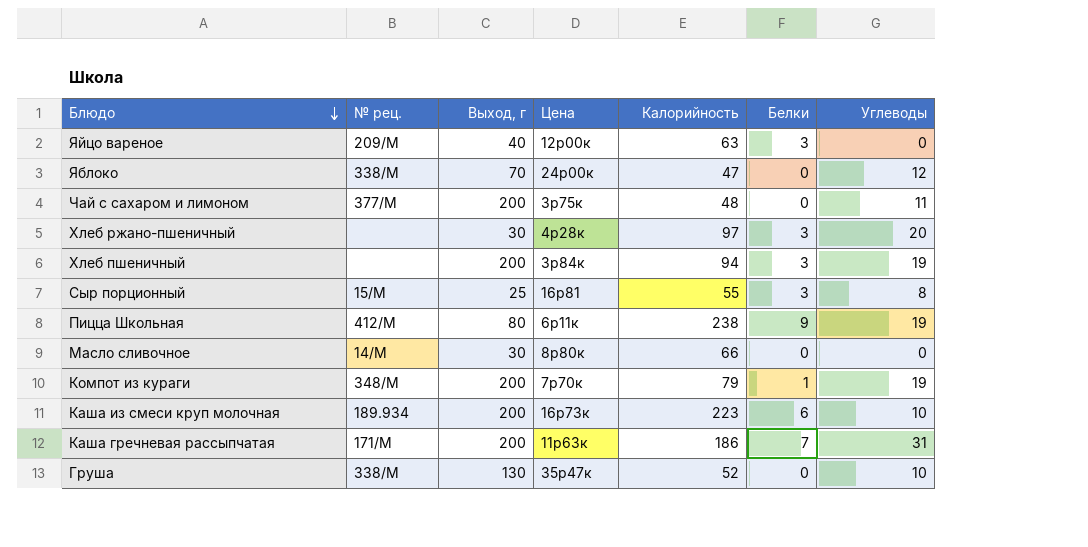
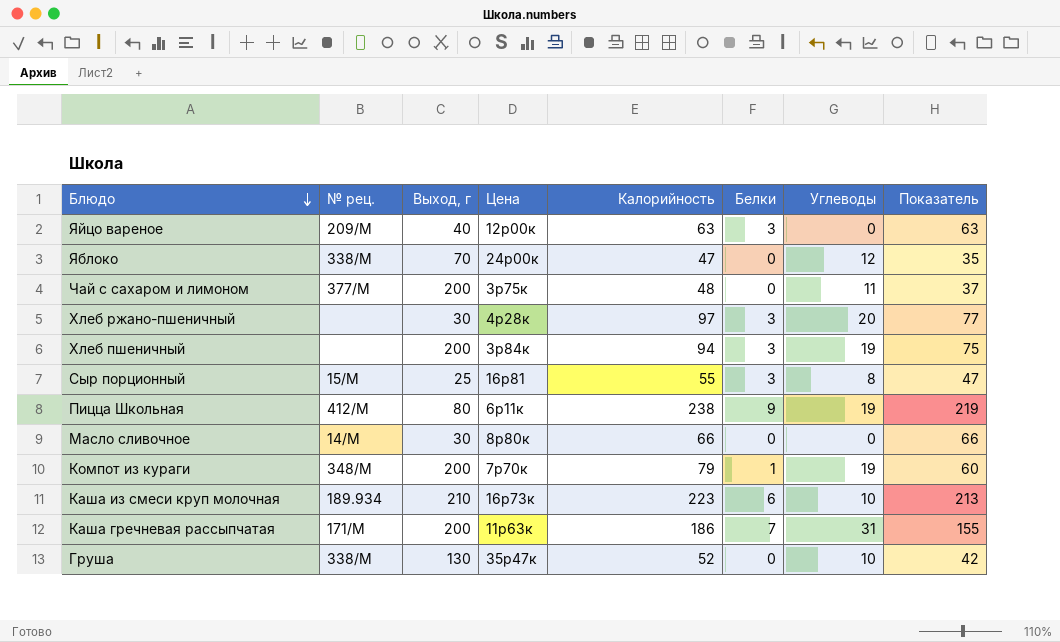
column Показатель | formula: none -> [Калорийность] - [Углеводы]
Каша из смеси круп молочная | Выход, г: 200 -> 210

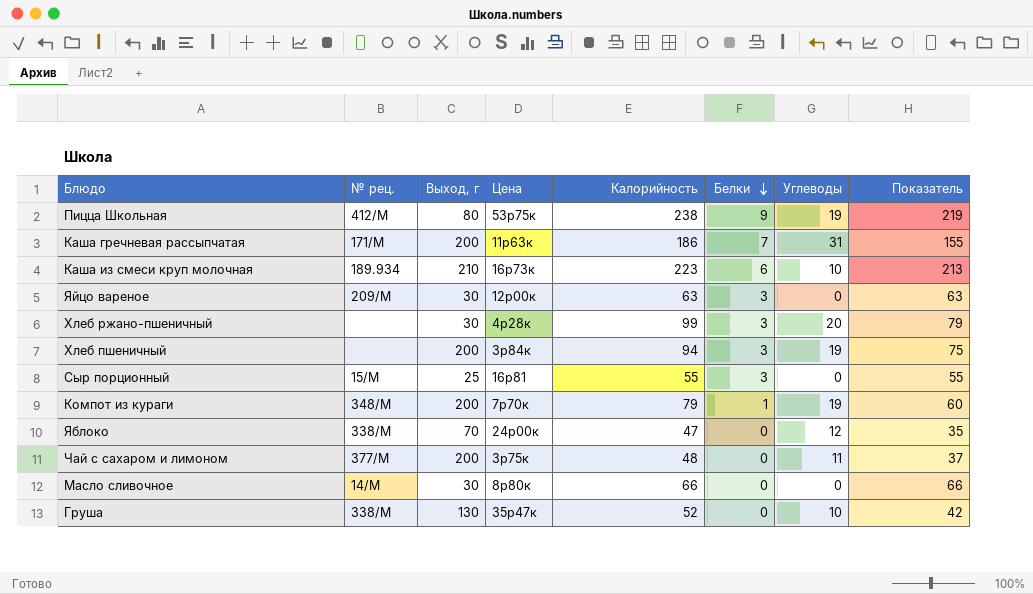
row order: Блюдо descending -> Белки descending
Пицца Школьная | Цена: 6р11к -> 53р75к
Яйцо вареное | Выход, г: 40 -> 30
Хлеб ржано-пшеничный | Калорийность: 97 -> 99
Хлеб ржано-пшеничный | Показатель: 77 -> 79
Сыр порционный | Углеводы: 8 -> 0
Сыр порционный | Показатель: 47 -> 55

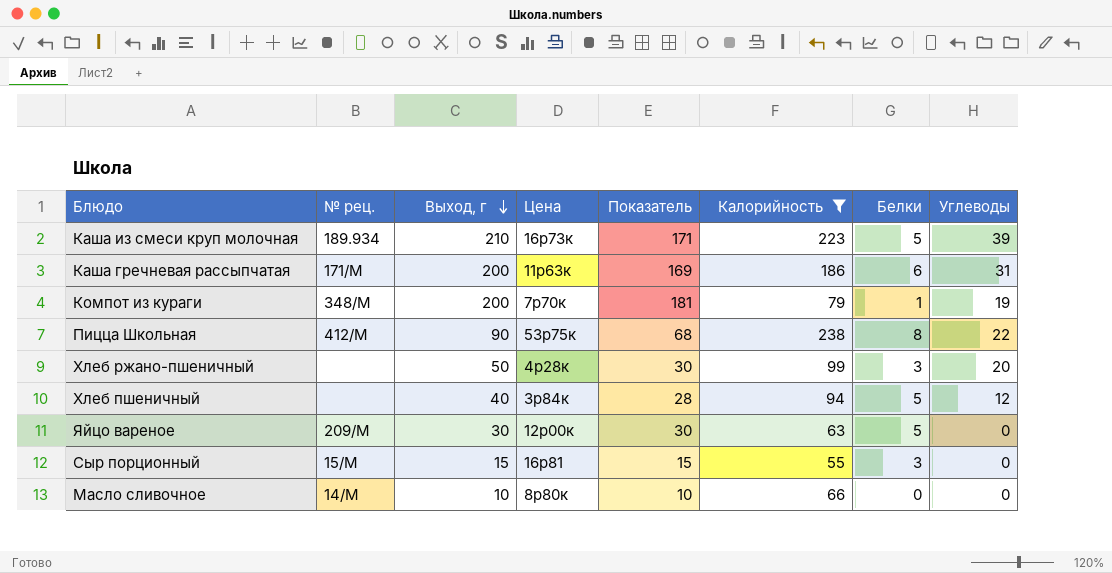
filter: none -> Калорийность >= 55
row order: Белки descending -> Выход, г descending
column Показатель | formula: [Калорийность] - [Углеводы] -> [Выход, г] - [Углеводы]
column Показатель | position: 8 -> 5
Каша из смеси круп молочная | Белки: 6 -> 5
Каша из смеси круп молочная | Углеводы: 10 -> 39
Каша гречневая рассыпчатая | Белки: 7 -> 6
Пицца Школьная | Выход, г: 80 -> 90
Пицца Школьная | Белки: 9 -> 8
Пицца Школьная | Углеводы: 19 -> 22
Хлеб ржано-пшеничный | Выход, г: 30 -> 50
Хлеб пшеничный | Выход, г: 200 -> 40
Хлеб пшеничный | Белки: 3 -> 5
Хлеб пшеничный | Углеводы: 19 -> 12
Яйцо вареное | Белки: 3 -> 5
Сыр порционный | Выход, г: 25 -> 15
Масло сливочное | Выход, г: 30 -> 10

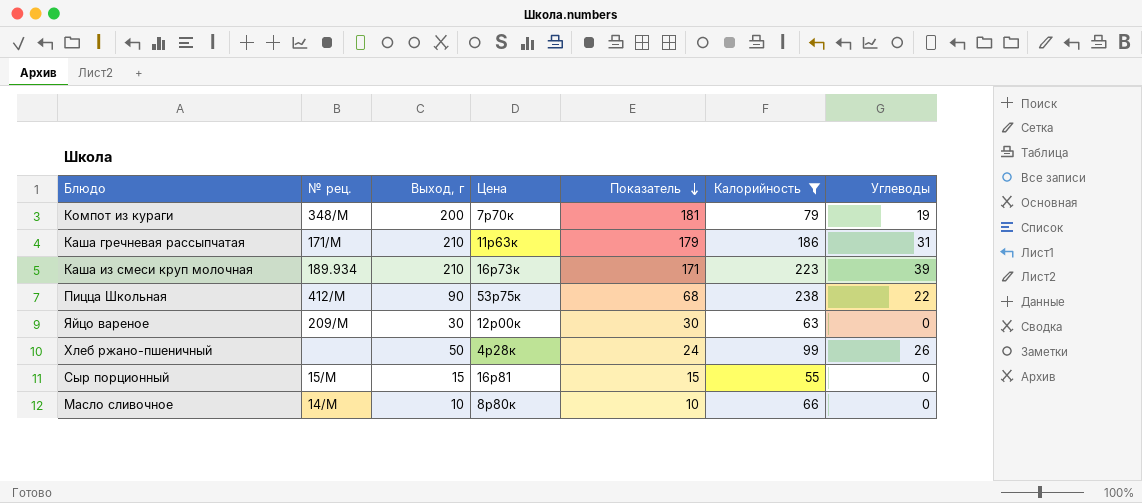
row order: Выход, г descending -> Показатель descending
column Белки | position: 7 -> none
row Хлеб пшеничный: none | 40 | 3р84к | 28 | 94 | 5 | 12 -> none
Каша гречневая рассыпчатая | Выход, г: 200 -> 210
Каша гречневая рассыпчатая | Показатель: 169 -> 179
Хлеб ржано-пшеничный | Показатель: 30 -> 24
Хлеб ржано-пшеничный | Углеводы: 20 -> 26

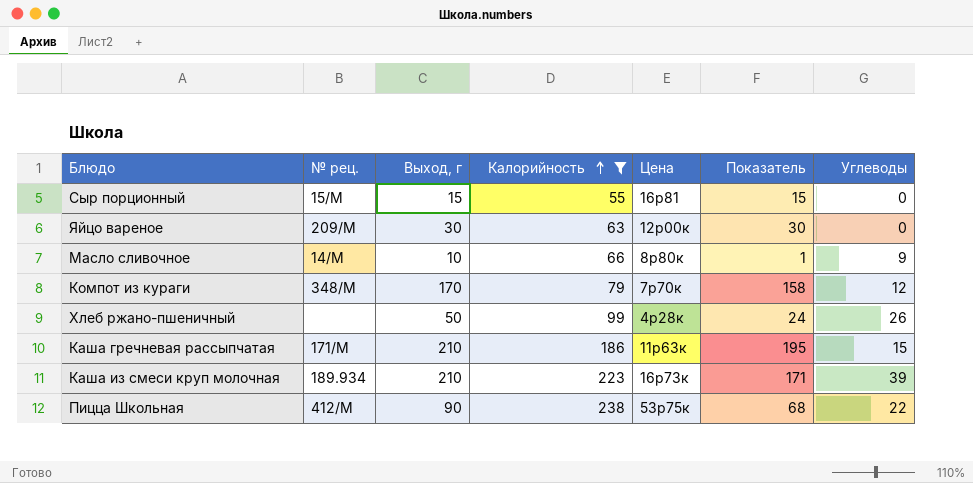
row order: Показатель descending -> Калорийность ascending
column Калорийность | position: 6 -> 4
Масло сливочное | Показатель: 10 -> 1
Масло сливочное | Углеводы: 0 -> 9
Компот из кураги | Выход, г: 200 -> 170
Компот из кураги | Показатель: 181 -> 158
Компот из кураги | Углеводы: 19 -> 12
Каша гречневая рассыпчатая | Показатель: 179 -> 195
Каша гречневая рассыпчатая | Углеводы: 31 -> 15

